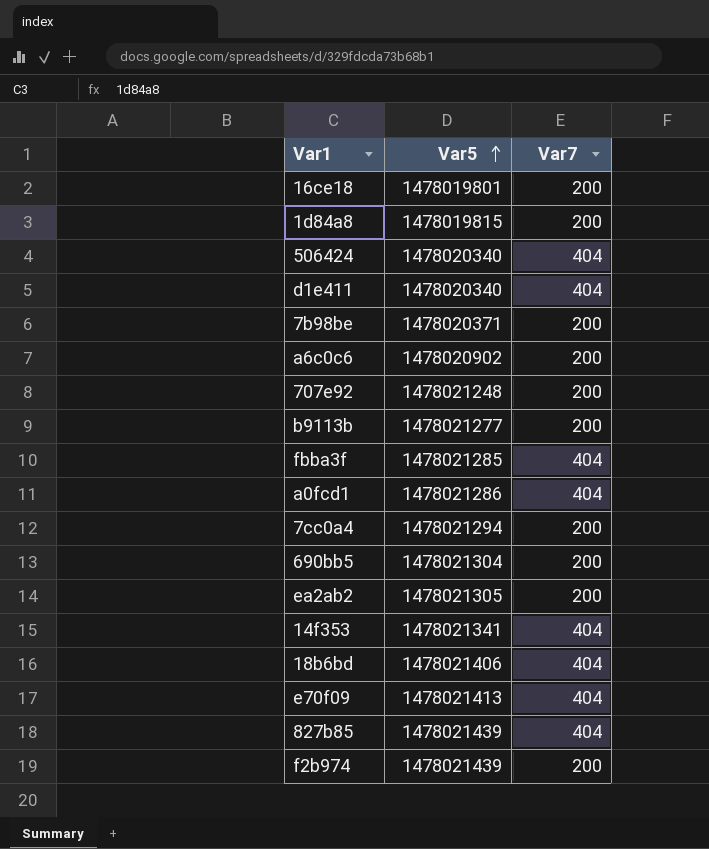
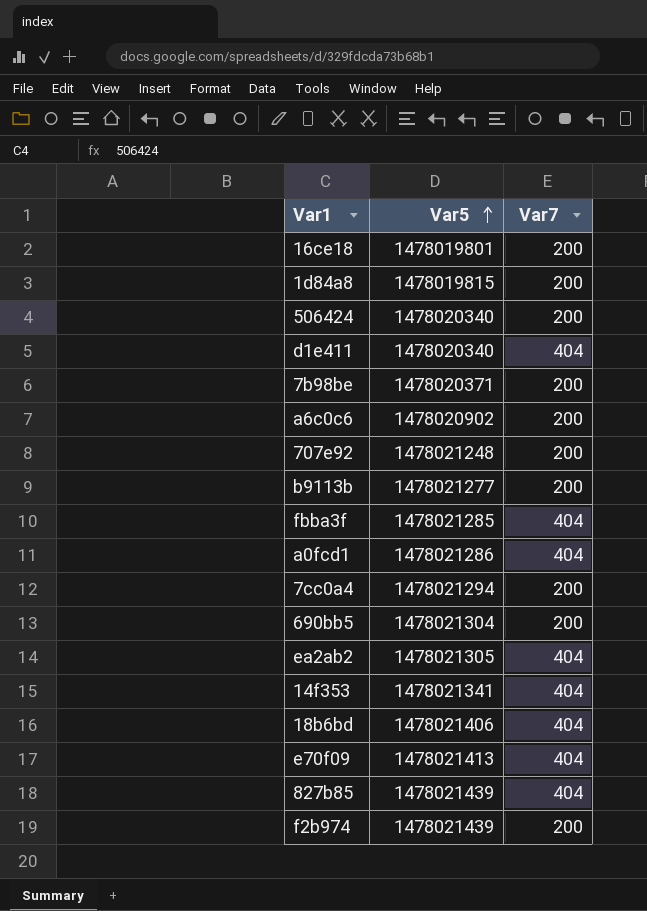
506424 | Var7: 404 -> 200
ea2ab2 | Var7: 200 -> 404

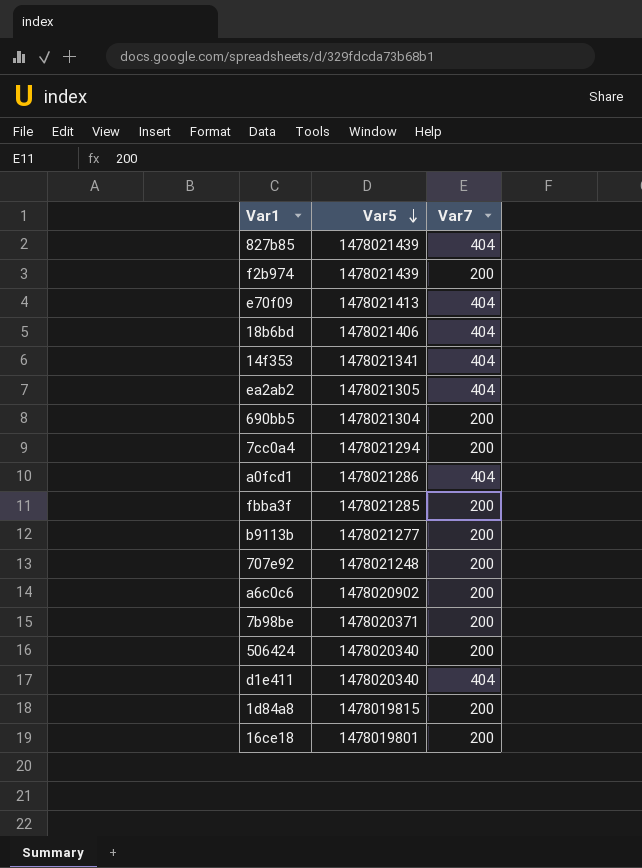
row order: Var5 ascending -> Var5 descending
fbba3f | Var7: 404 -> 200

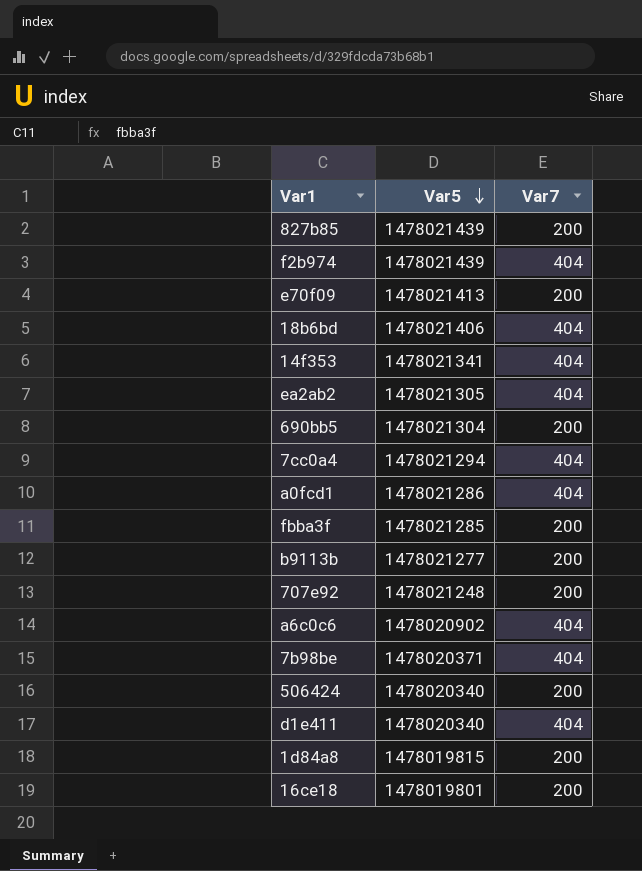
827b85 | Var7: 404 -> 200
f2b974 | Var7: 200 -> 404
e70f09 | Var7: 404 -> 200
7cc0a4 | Var7: 200 -> 404
a6c0c6 | Var7: 200 -> 404
7b98be | Var7: 200 -> 404

